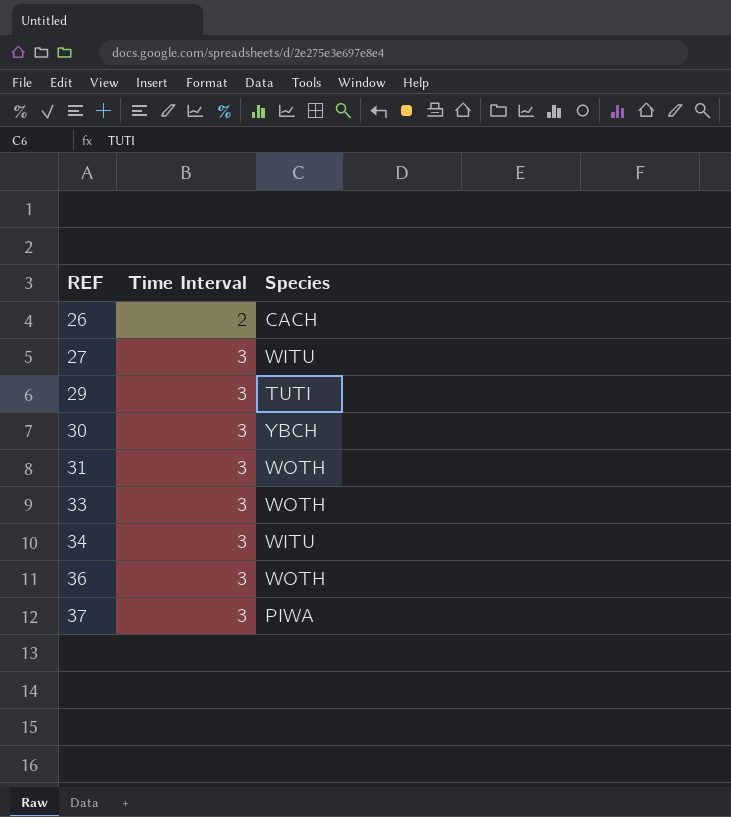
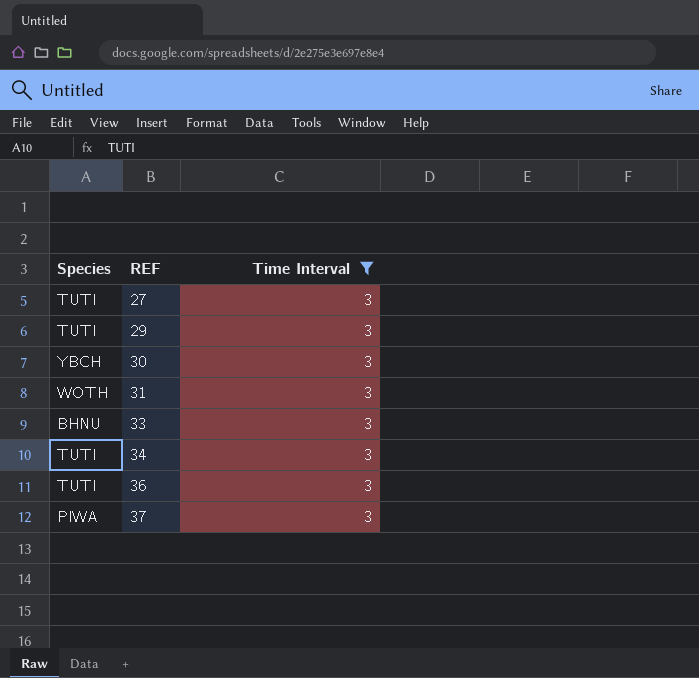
filter: none -> Time Interval = 3
column Species | position: 3 -> 1
27 | Species: WITU -> TUTI
33 | Species: WOTH -> BHNU
34 | Species: WITU -> TUTI
36 | Species: WOTH -> TUTI

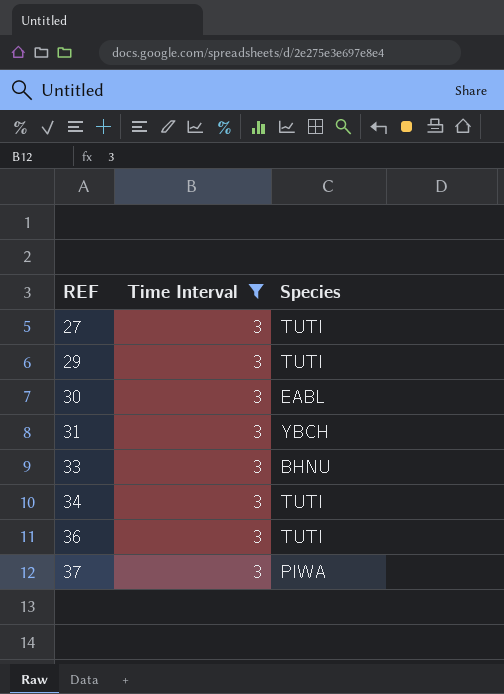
column Species | position: 1 -> 3
30 | Species: YBCH -> EABL
31 | Species: WOTH -> YBCH

